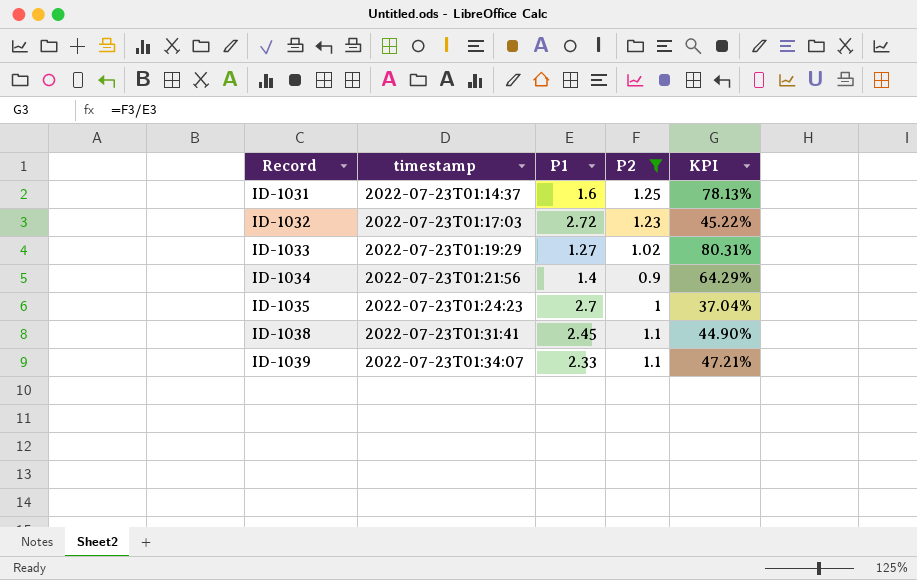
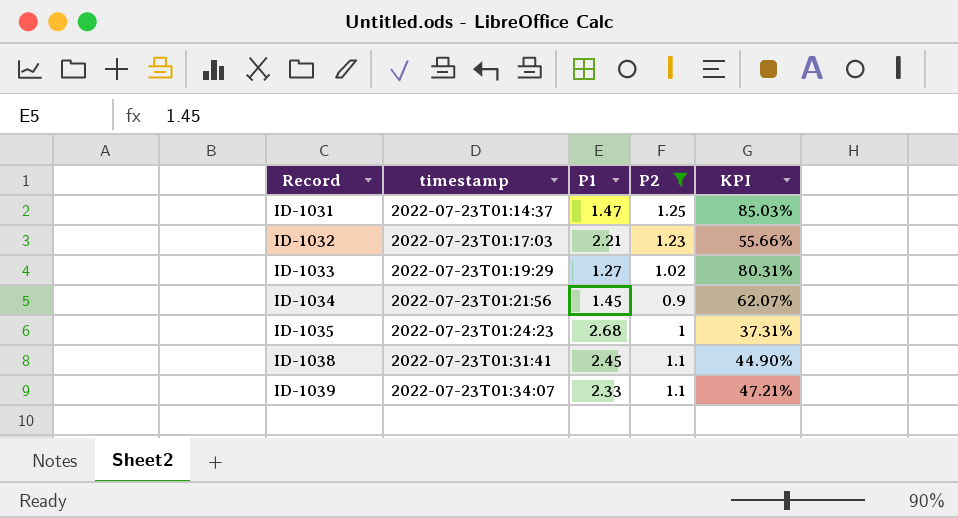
ID-1031 | P1: 1.6 -> 1.47
ID-1031 | KPI: 78.13% -> 85.03%
ID-1032 | P1: 2.72 -> 2.21
ID-1032 | KPI: 45.22% -> 55.66%
ID-1034 | P1: 1.4 -> 1.45
ID-1034 | KPI: 64.29% -> 62.07%
ID-1035 | P1: 2.7 -> 2.68
ID-1035 | KPI: 37.04% -> 37.31%

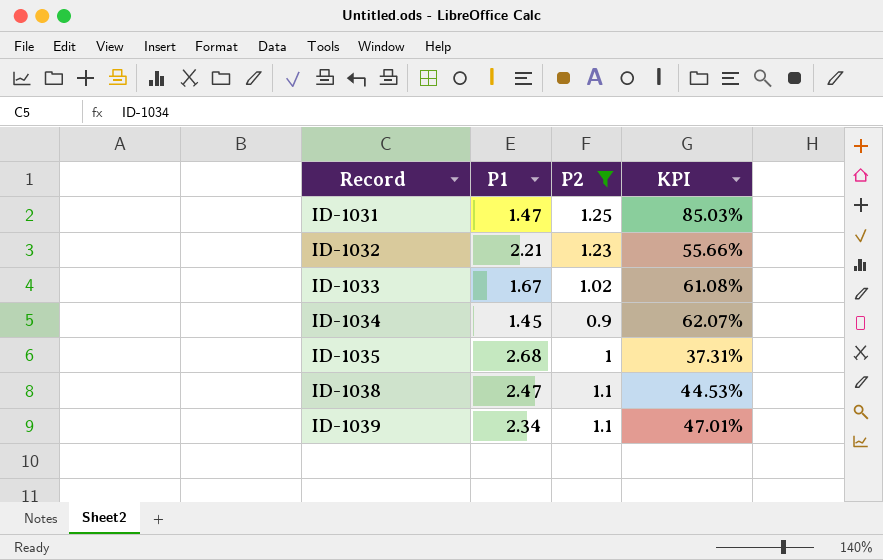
column timestamp | position: 2 -> none
ID-1033 | P1: 1.27 -> 1.67
ID-1033 | KPI: 80.31% -> 61.08%
ID-1038 | P1: 2.45 -> 2.47
ID-1038 | KPI: 44.90% -> 44.53%
ID-1039 | P1: 2.33 -> 2.34
ID-1039 | KPI: 47.21% -> 47.01%

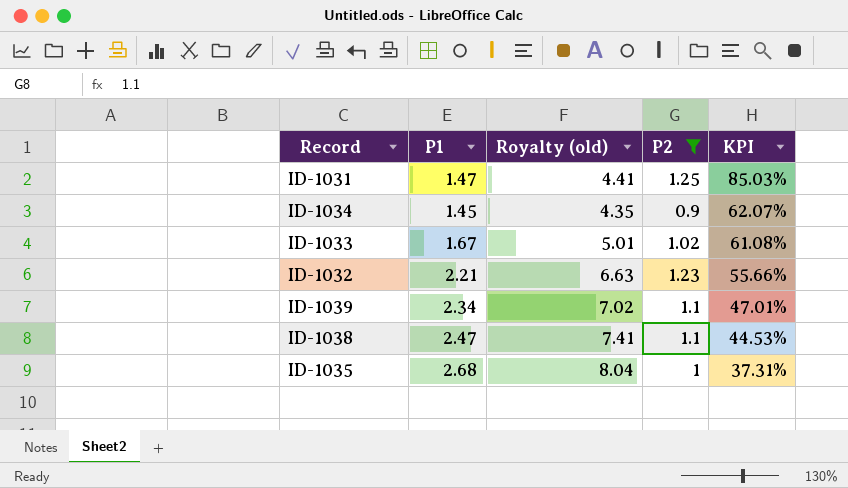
row order: Record ascending -> KPI descending
column Royalty (old) | formula: none -> [P1] * 3

